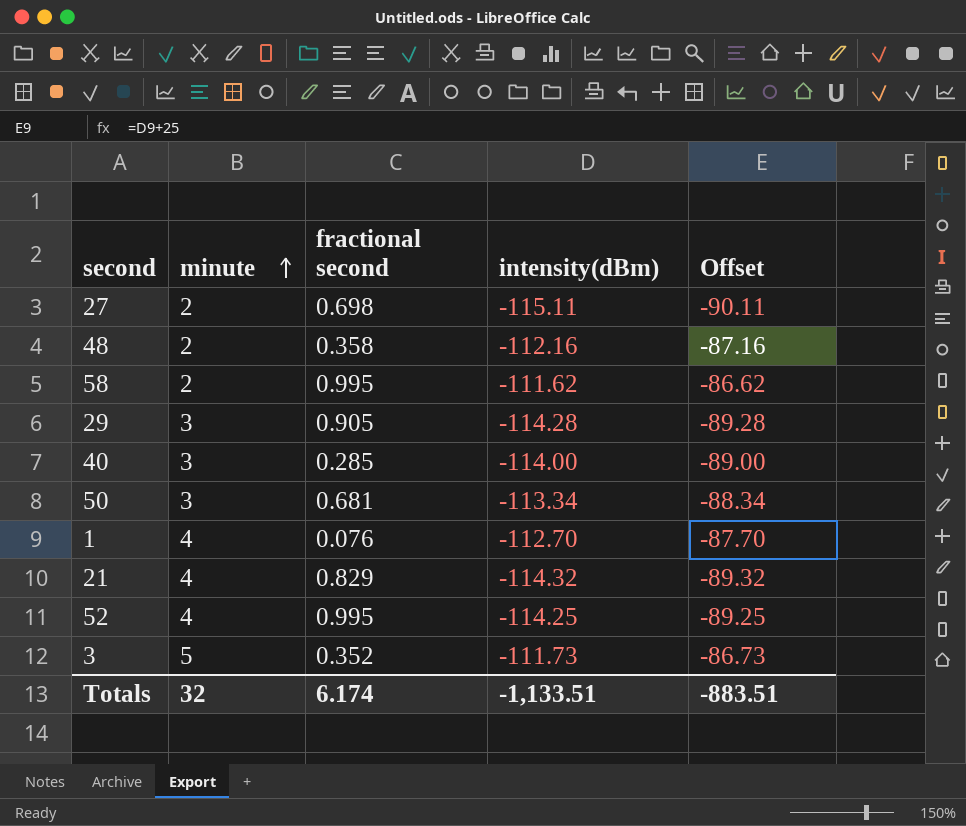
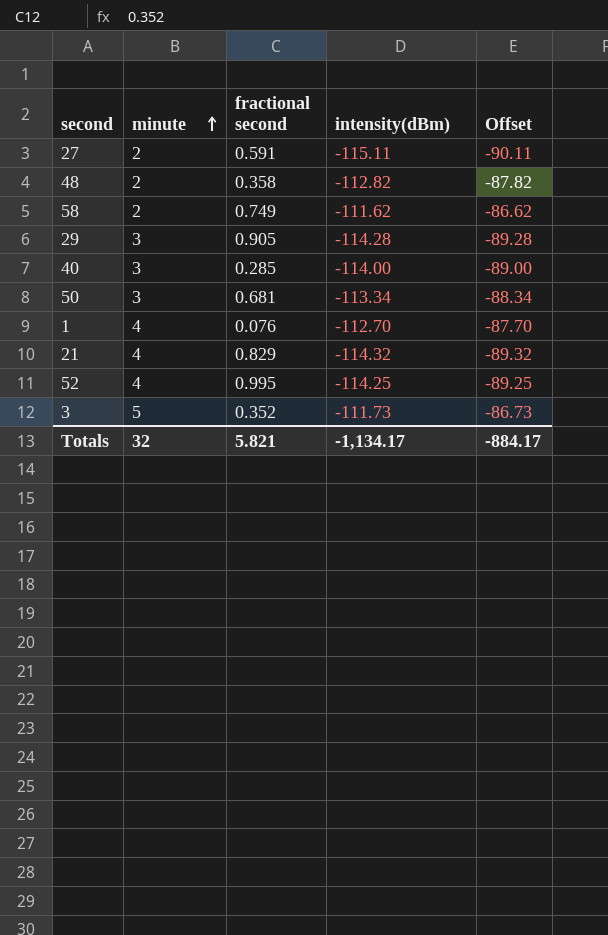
27 | fractional second: 0.698 -> 0.591
48 | intensity(dBm): -112.16 -> -112.82
48 | Offset: -87.16 -> -87.82
58 | fractional second: 0.995 -> 0.749
Totals | fractional second: 6.174 -> 5.821
Totals | intensity(dBm): -1,133.51 -> -1,134.17
Totals | Offset: -883.51 -> -884.17

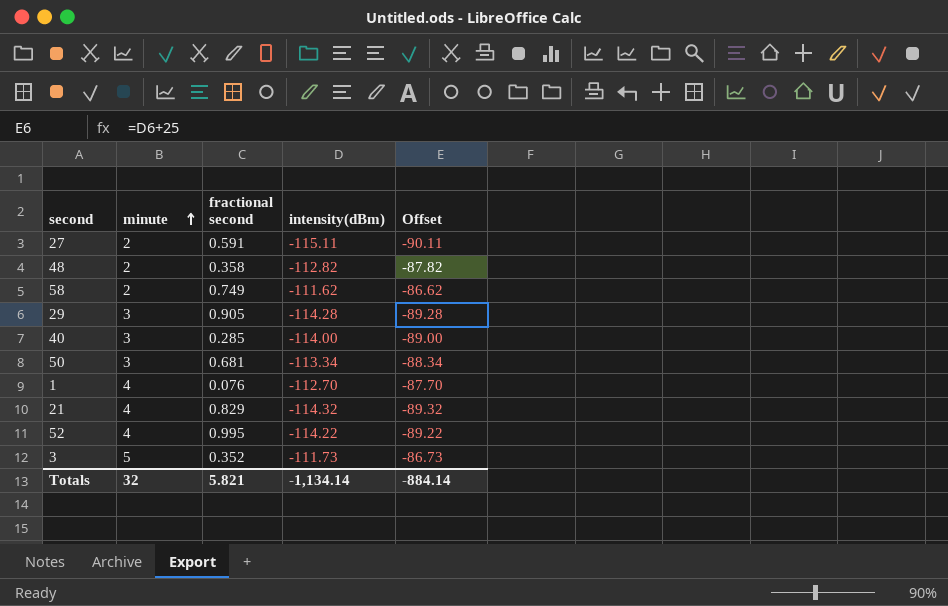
52 | intensity(dBm): -114.25 -> -114.22
52 | Offset: -89.25 -> -89.22
Totals | intensity(dBm): -1,134.17 -> -1,134.14
Totals | Offset: -884.17 -> -884.14

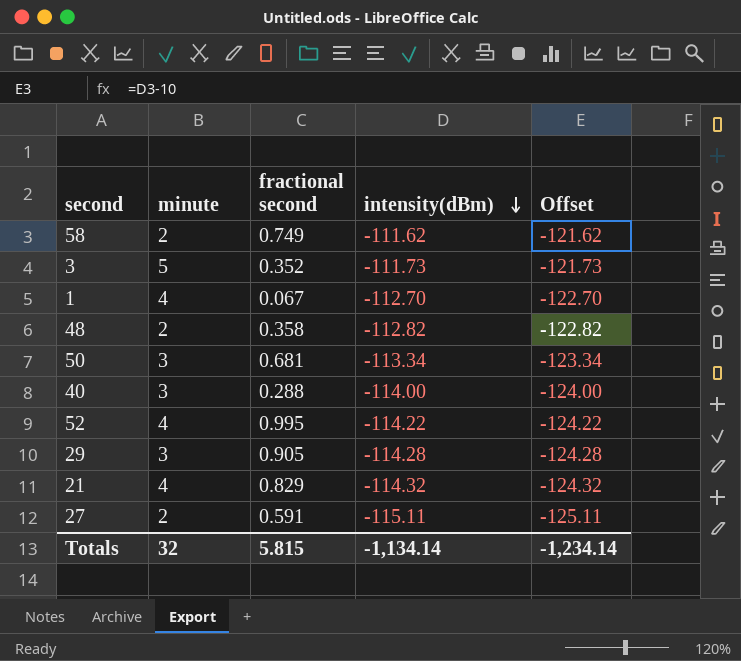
row order: minute ascending -> intensity(dBm) descending
column Offset | formula: [intensity(dBm)] + 25 -> [intensity(dBm)] - 10
1 | fractional second: 0.076 -> 0.067
40 | fractional second: 0.285 -> 0.288
Totals | fractional second: 5.821 -> 5.815
Totals | Offset: -884.14 -> -1,234.14

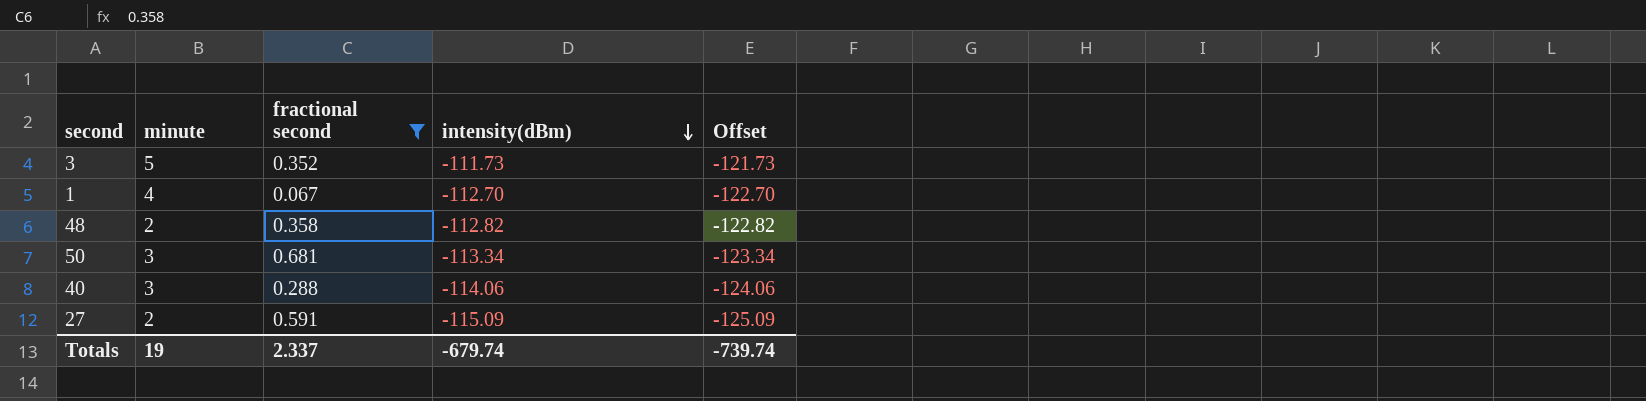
filter: none -> fractional second <= 0.681
40 | intensity(dBm): -114.00 -> -114.06
40 | Offset: -124.00 -> -124.06
27 | intensity(dBm): -115.11 -> -115.09
27 | Offset: -125.11 -> -125.09
Totals | minute: 32 -> 19
Totals | fractional second: 5.815 -> 2.337
Totals | intensity(dBm): -1,134.14 -> -679.74
Totals | Offset: -1,234.14 -> -739.74

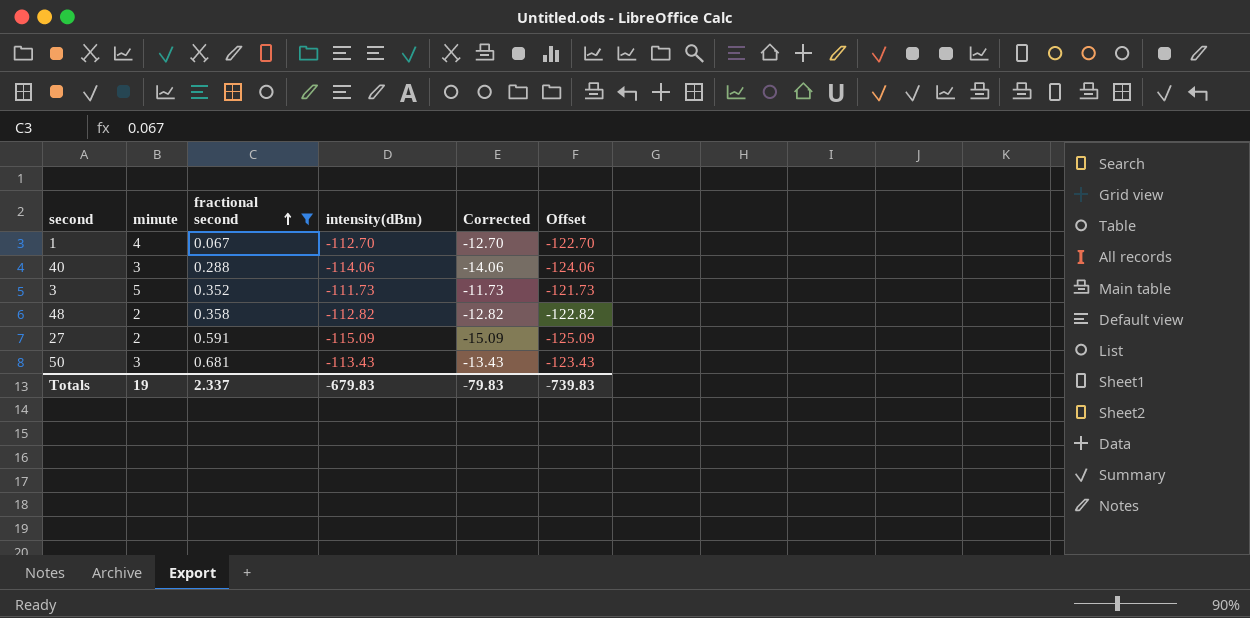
row order: intensity(dBm) descending -> fractional second ascending
column Corrected | formula: none -> [intensity(dBm)] + 100
50 | intensity(dBm): -113.34 -> -113.43
50 | Offset: -123.34 -> -123.43
Totals | intensity(dBm): -679.74 -> -679.83
Totals | Offset: -739.74 -> -739.83

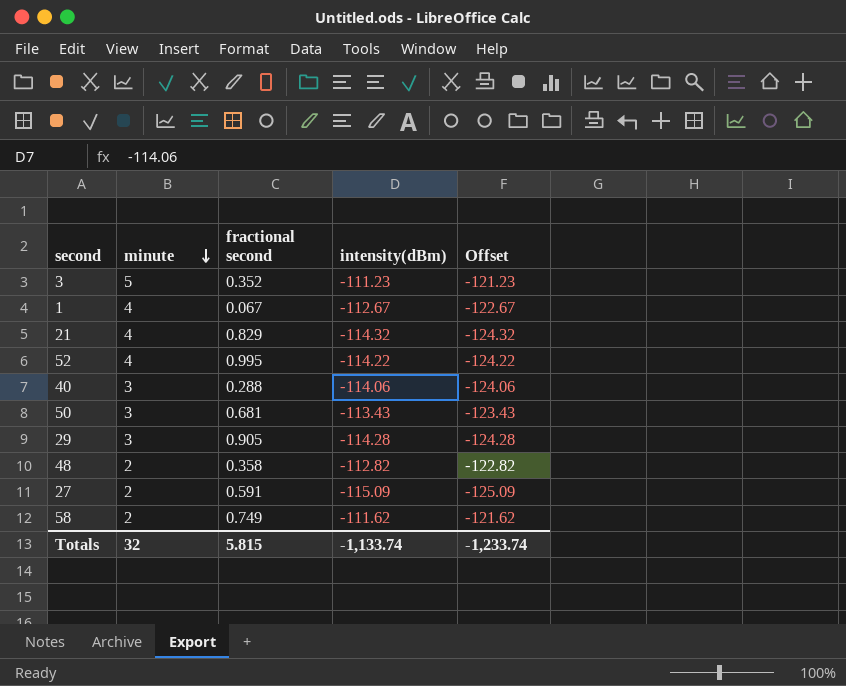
filter: fractional second <= 0.681 -> none
row order: fractional second ascending -> minute descending
column Corrected | formula: [intensity(dBm)] + 100 -> none
3 | intensity(dBm): -111.73 -> -111.23
3 | Offset: -121.73 -> -121.23
1 | intensity(dBm): -112.70 -> -112.67
1 | Offset: -122.70 -> -122.67
Totals | minute: 19 -> 32
Totals | fractional second: 2.337 -> 5.815
Totals | intensity(dBm): -679.83 -> -1,133.74
Totals | Offset: -739.83 -> -1,233.74

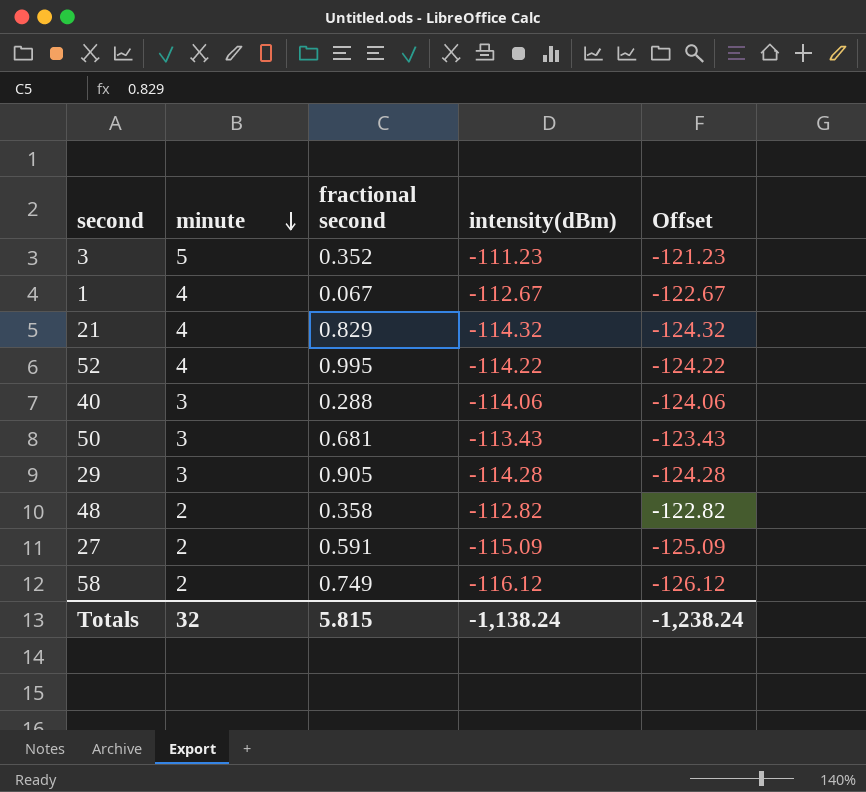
58 | intensity(dBm): -111.62 -> -116.12
58 | Offset: -121.62 -> -126.12
Totals | intensity(dBm): -1,133.74 -> -1,138.24
Totals | Offset: -1,233.74 -> -1,238.24

